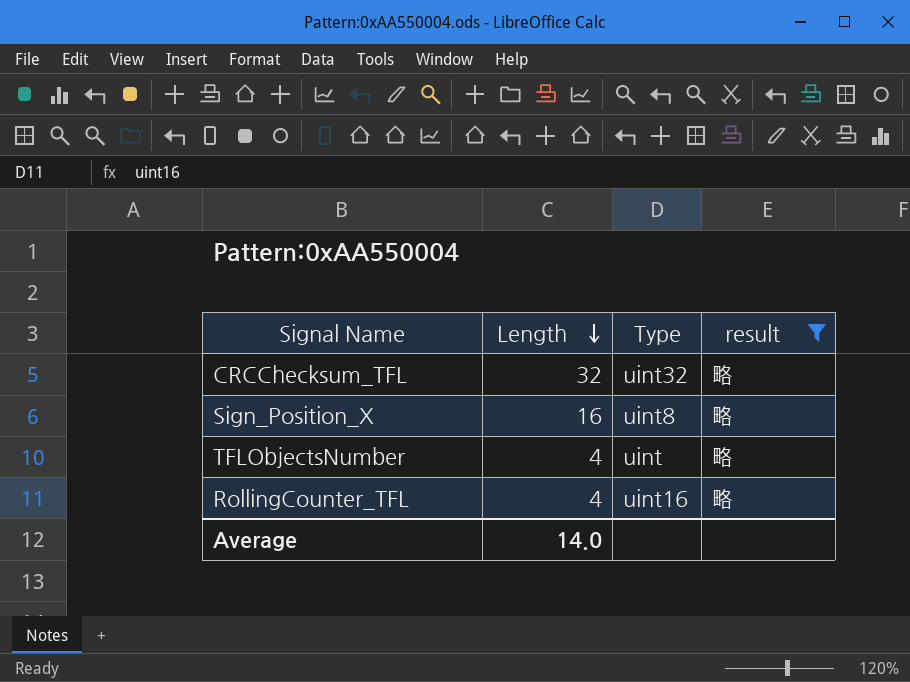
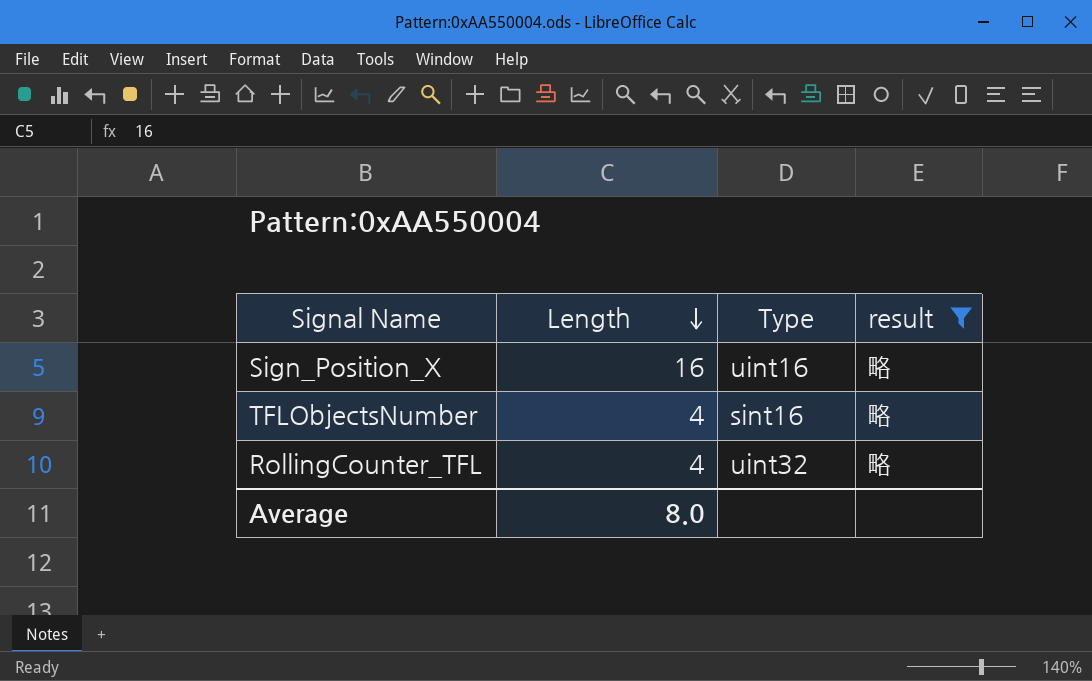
row CRCChecksum_TFL: 32 | uint32 | 略 -> none
Sign_Position_X | Type: uint8 -> uint16
TFLObjectsNumber | Type: uint -> sint16
RollingCounter_TFL | Type: uint16 -> uint32
Average | Length: 14.0 -> 8.0

